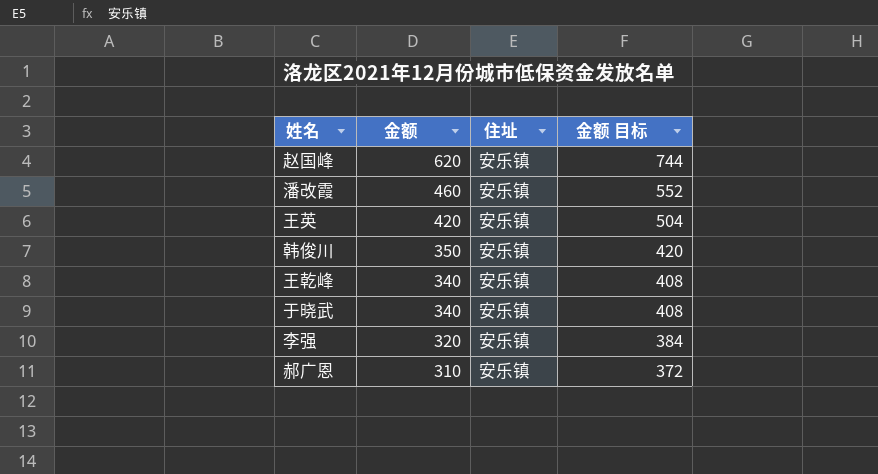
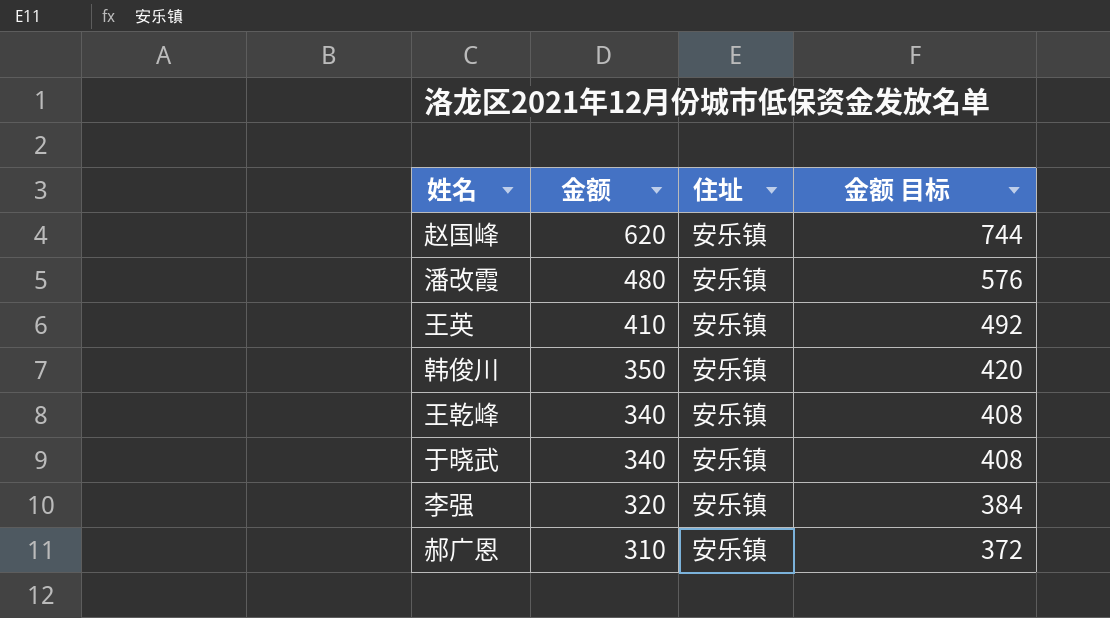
潘改霞 | 金额: 460 -> 480
潘改霞 | 金额 目标: 552 -> 576
王英 | 金额: 420 -> 410
王英 | 金额 目标: 504 -> 492

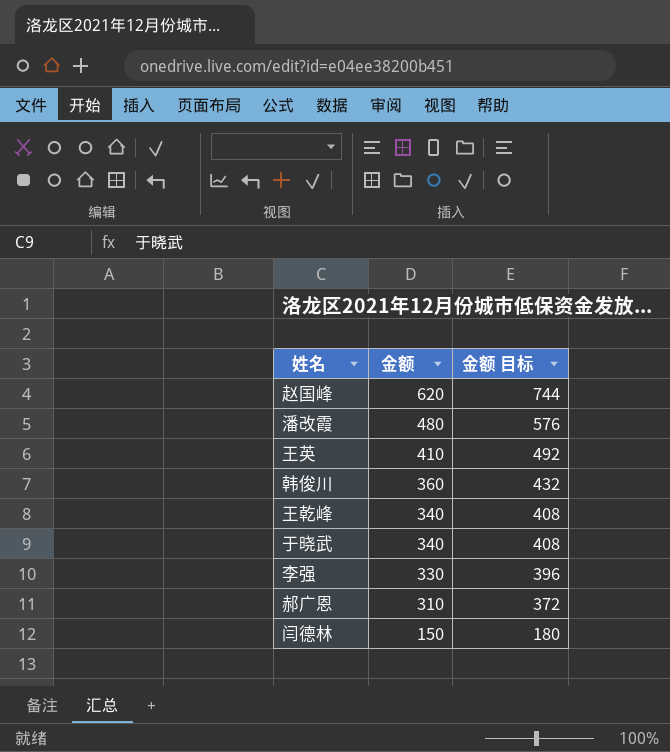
column 住址 | position: 3 -> none
韩俊川 | 金额: 350 -> 360
韩俊川 | 金额 目标: 420 -> 432
李强 | 金额: 320 -> 330
李强 | 金额 目标: 384 -> 396
row 闫德林: none -> 150 | 180

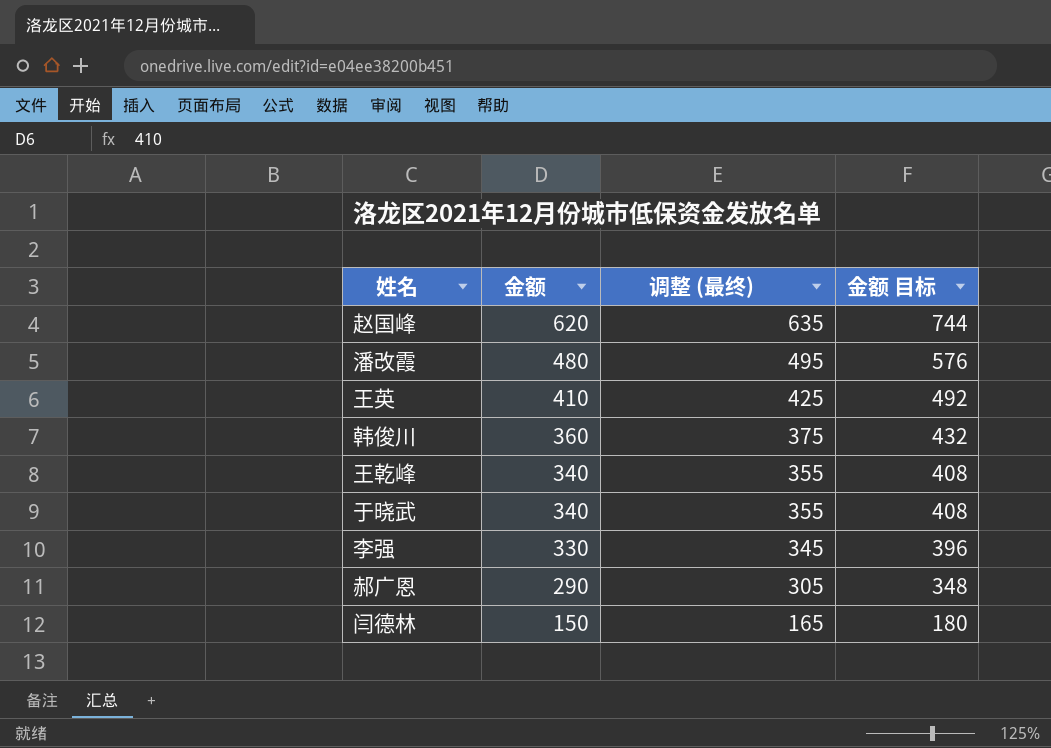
column 调整 (最终) | formula: none -> [金额] + 15
郝广恩 | 金额: 310 -> 290
郝广恩 | 金额 目标: 372 -> 348

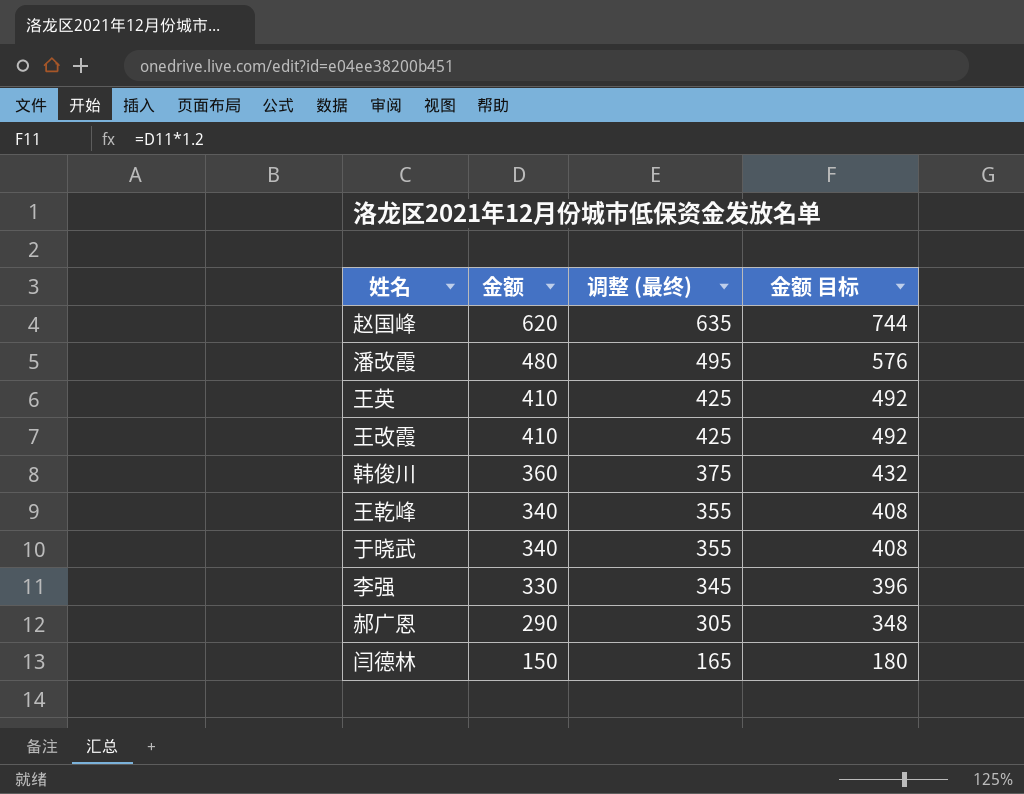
row 王改霞: none -> 410 | 425 | 492

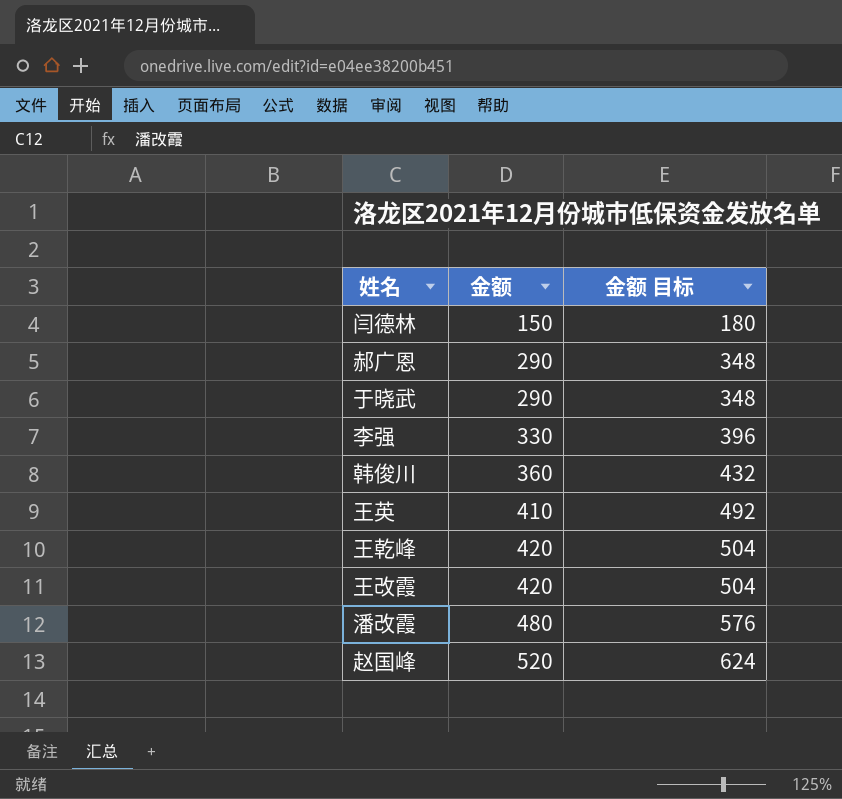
row order: 金额 descending -> 金额 ascending
column 调整 (最终) | formula: [金额] + 15 -> none
于晓武 | 金额: 340 -> 290
于晓武 | 金额 目标: 408 -> 348
王乾峰 | 金额: 340 -> 420
王乾峰 | 金额 目标: 408 -> 504
王改霞 | 金额: 410 -> 420
王改霞 | 金额 目标: 492 -> 504
赵国峰 | 金额: 620 -> 520
赵国峰 | 金额 目标: 744 -> 624

